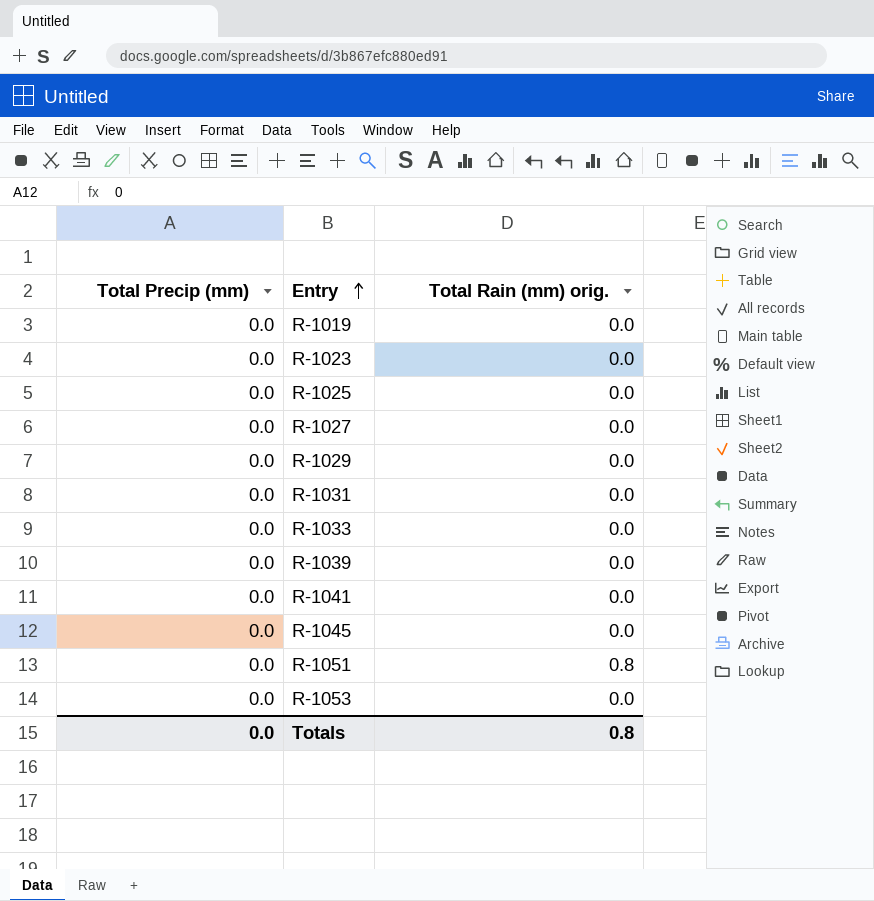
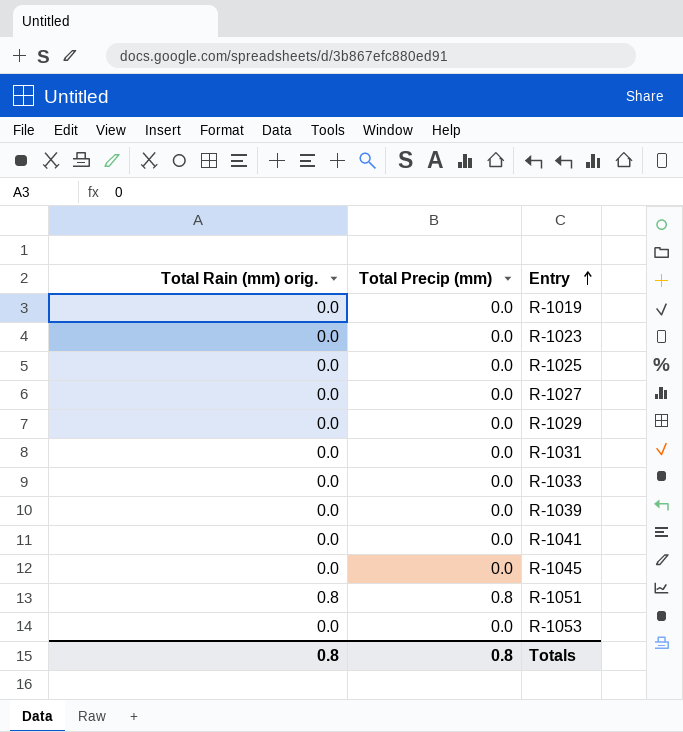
column Total Rain (mm) orig. | position: 3 -> 1
R-1051 | Total Precip (mm): 0.0 -> 0.8
Totals | Total Precip (mm): 0.0 -> 0.8

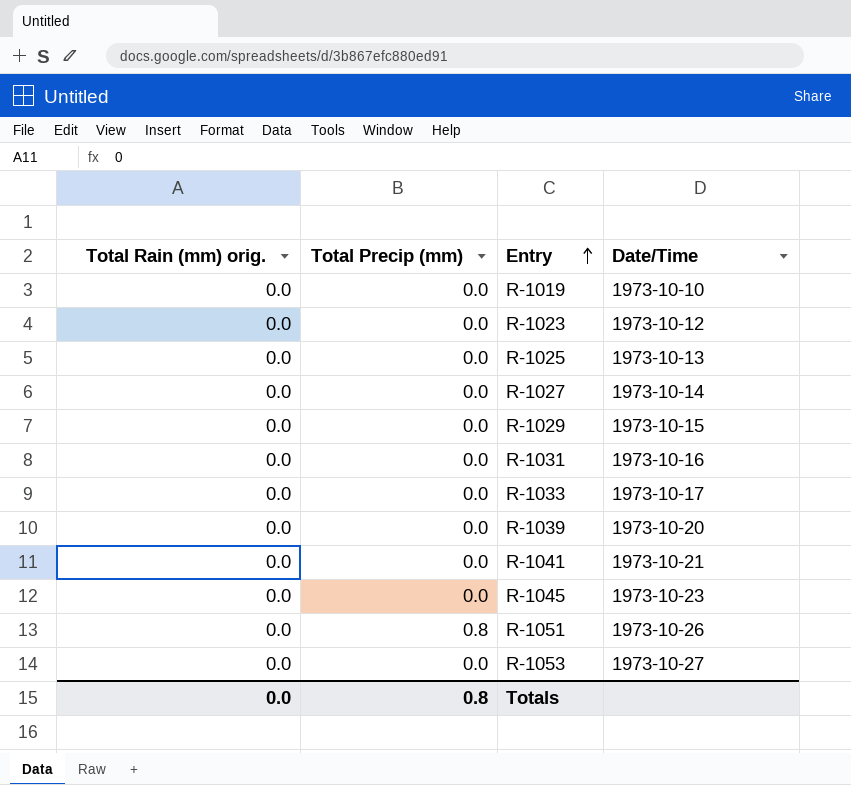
column Date/Time | position: none -> 4
R-1051 | Total Rain (mm) orig.: 0.8 -> 0.0
Totals | Total Rain (mm) orig.: 0.8 -> 0.0

